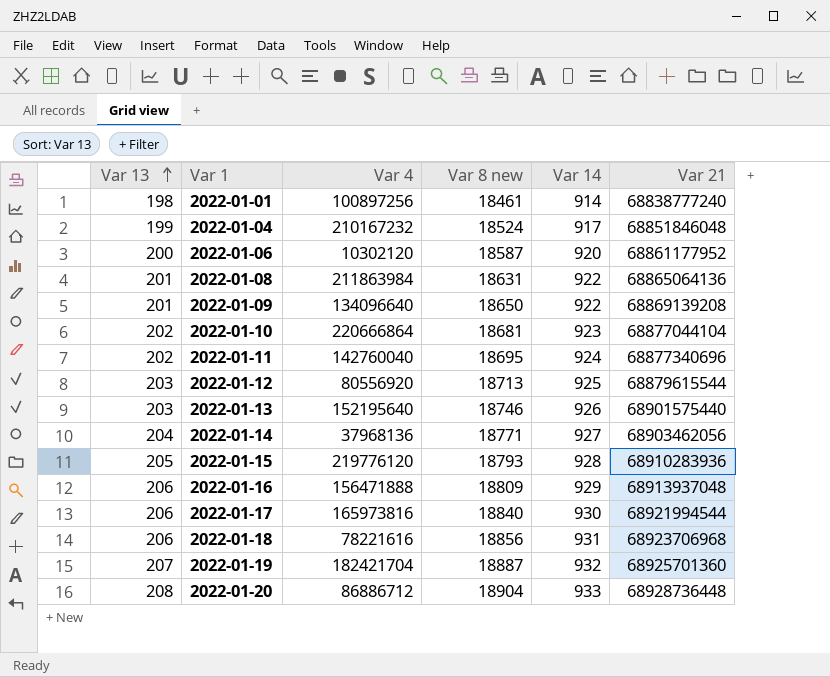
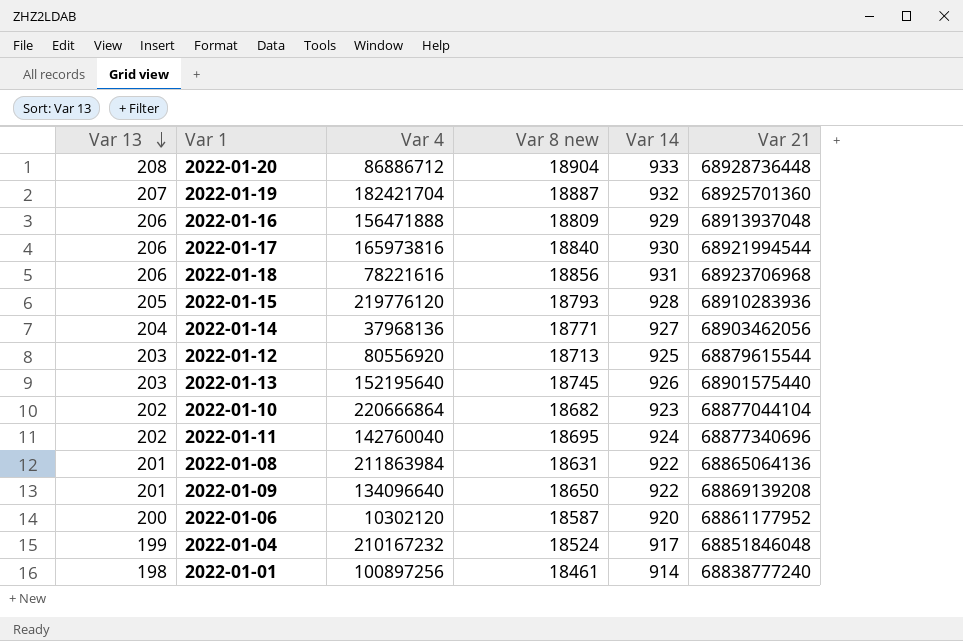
row order: Var 13 ascending -> Var 13 descending
2022-01-13 | Var 8 new: 18746 -> 18745
2022-01-10 | Var 8 new: 18681 -> 18682

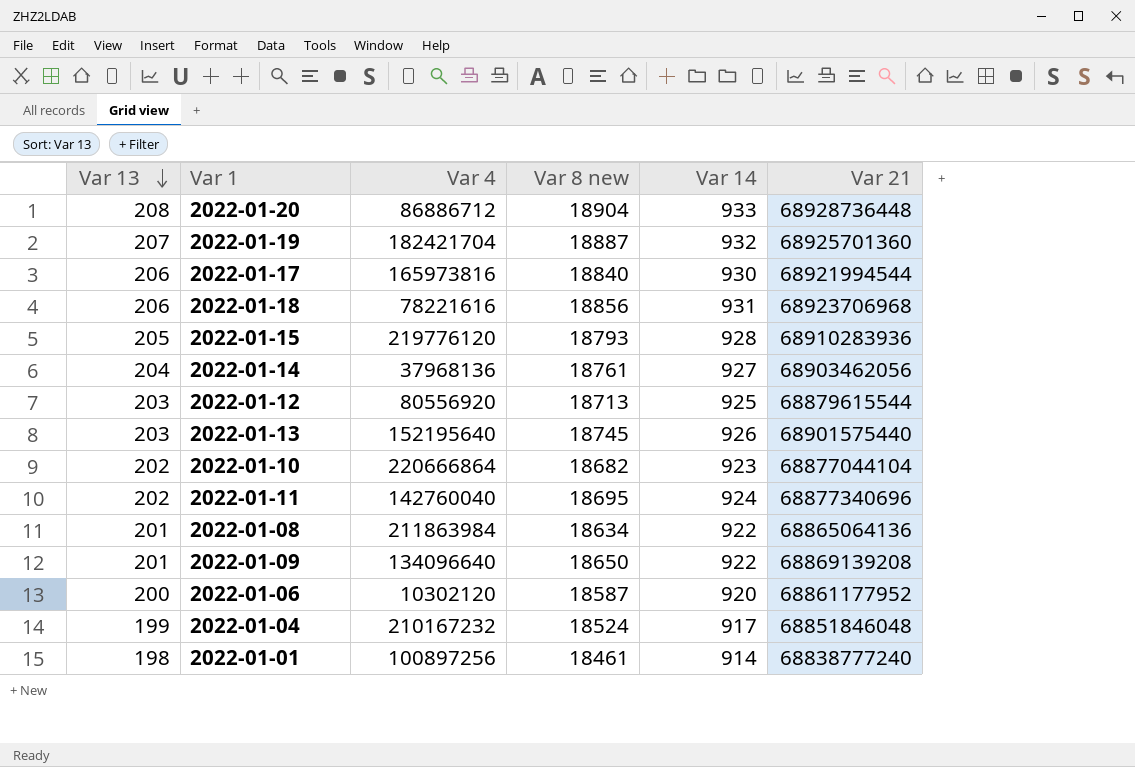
row 2022-01-16: 206 | 156471888 | 18809 | 929 | 68913937048 -> none
2022-01-14 | Var 8 new: 18771 -> 18761
2022-01-08 | Var 8 new: 18631 -> 18634

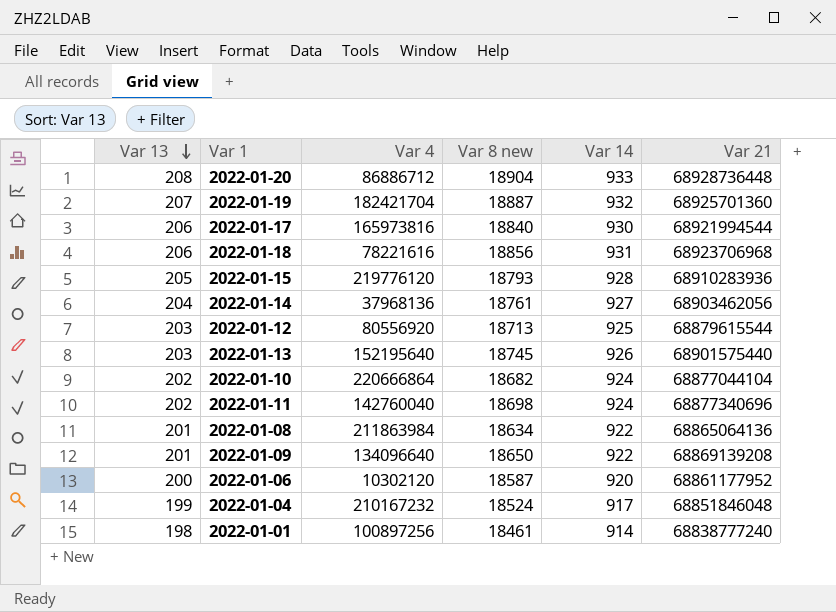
2022-01-10 | Var 14: 923 -> 924
2022-01-11 | Var 8 new: 18695 -> 18698

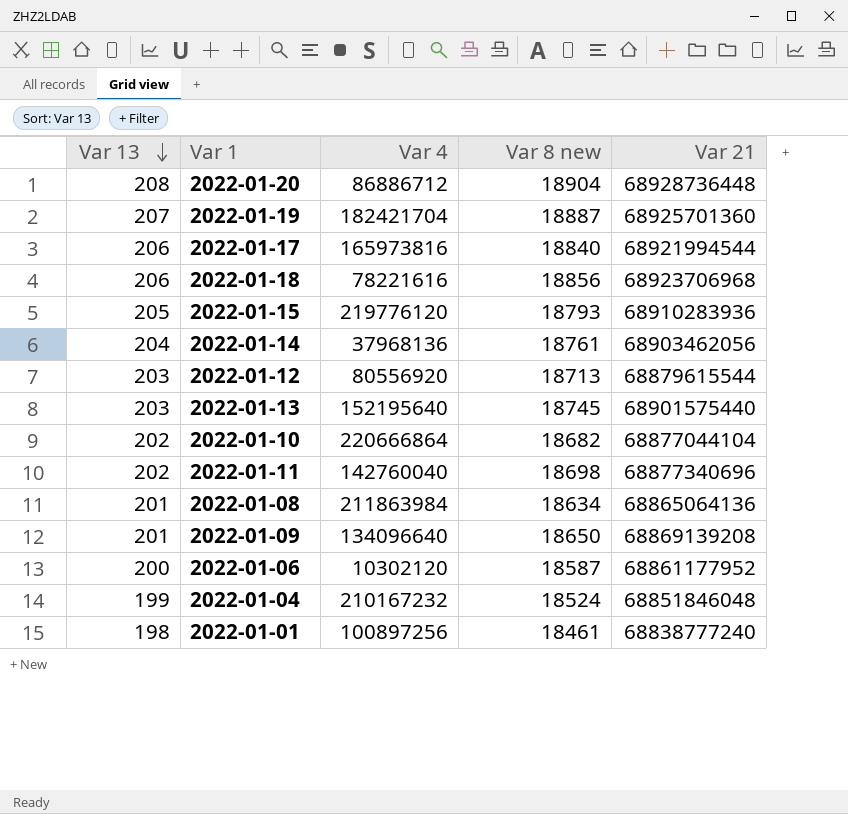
column Var 14 | position: 5 -> none

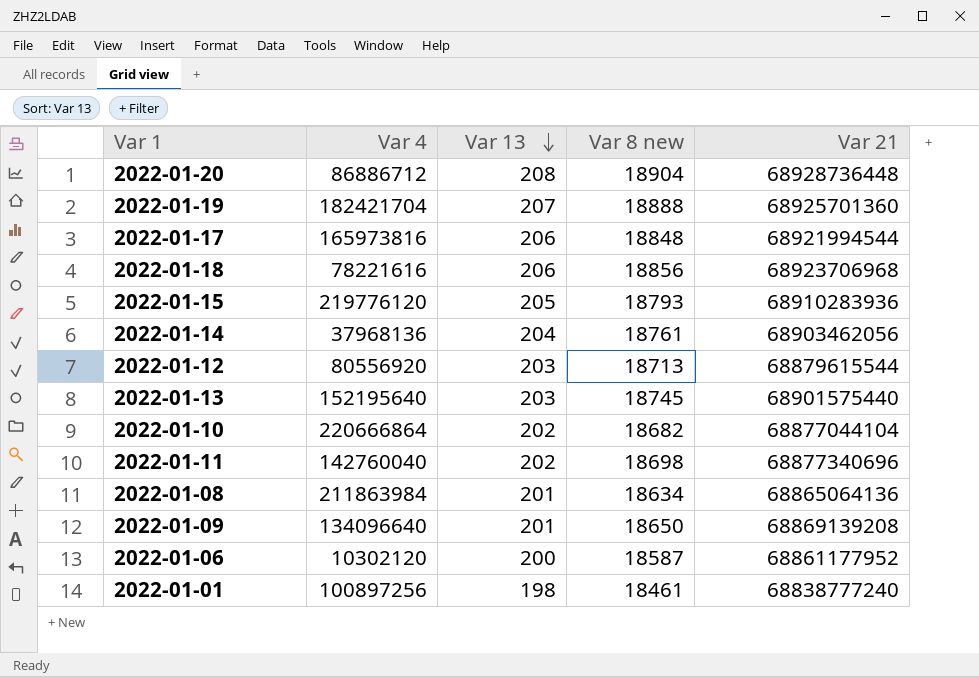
column Var 13 | position: 1 -> 3
row 2022-01-04: 199 | 210167232 | 18524 | 68851846048 -> none
2022-01-19 | Var 8 new: 18887 -> 18888
2022-01-17 | Var 8 new: 18840 -> 18848

